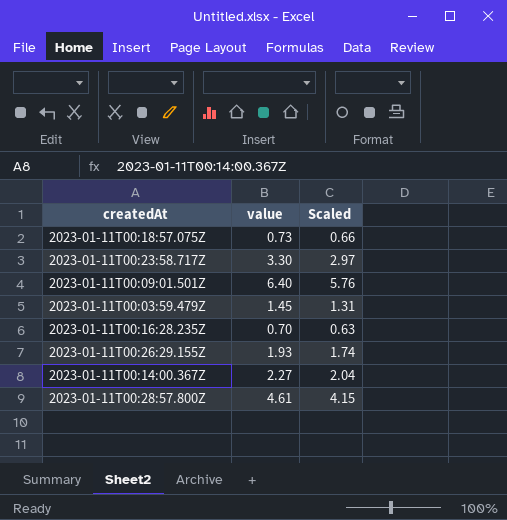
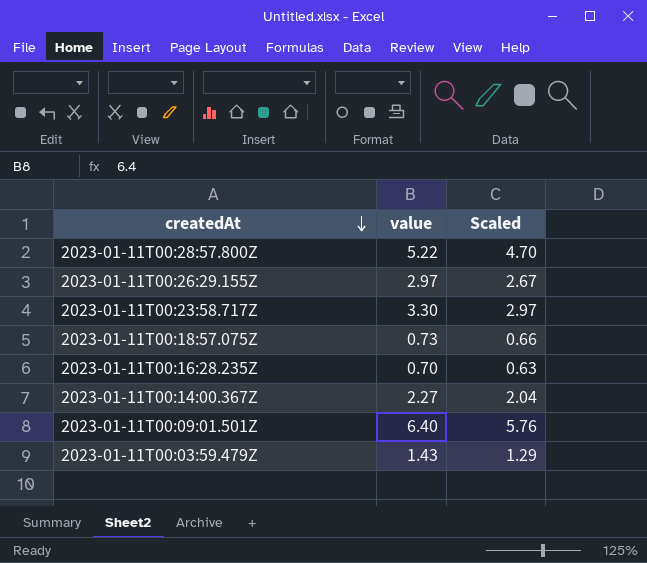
row order: none -> createdAt descending
2023-01-11T00:28:57.800Z | value: 4.61 -> 5.22
2023-01-11T00:28:57.800Z | Scaled: 4.15 -> 4.70
2023-01-11T00:26:29.155Z | value: 1.93 -> 2.97
2023-01-11T00:26:29.155Z | Scaled: 1.74 -> 2.67
2023-01-11T00:03:59.479Z | value: 1.45 -> 1.43
2023-01-11T00:03:59.479Z | Scaled: 1.31 -> 1.29

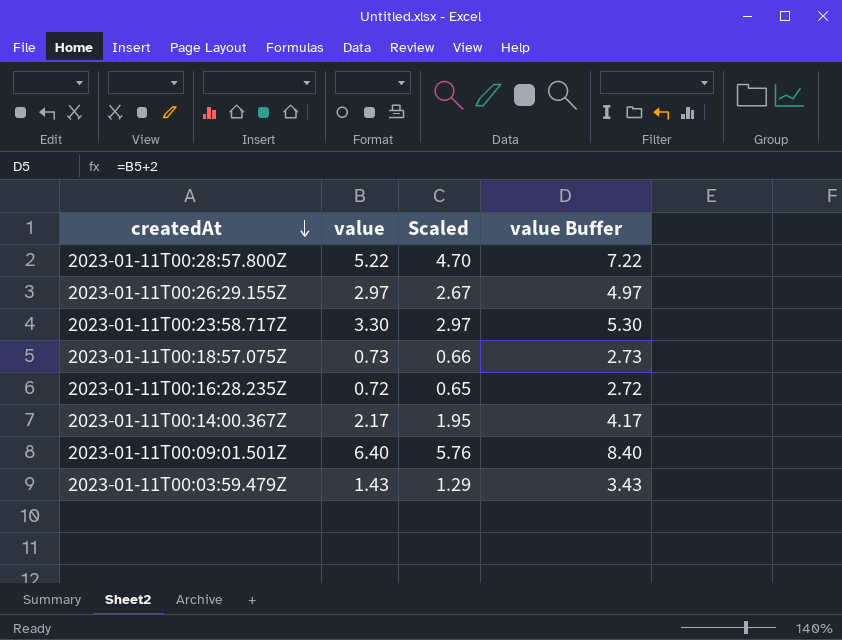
column value Buffer | formula: none -> [value] + 2
2023-01-11T00:16:28.235Z | value: 0.70 -> 0.72
2023-01-11T00:16:28.235Z | Scaled: 0.63 -> 0.65
2023-01-11T00:14:00.367Z | value: 2.27 -> 2.17
2023-01-11T00:14:00.367Z | Scaled: 2.04 -> 1.95

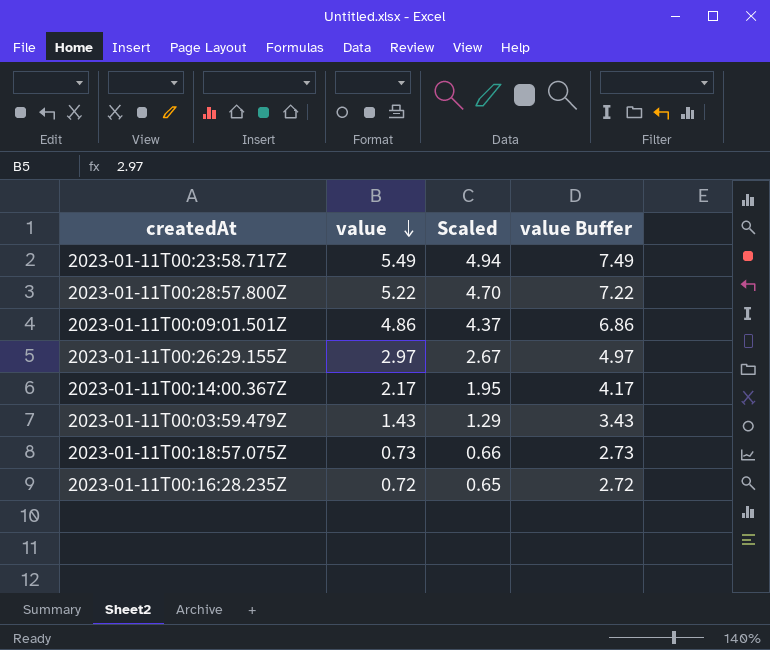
row order: createdAt descending -> value descending
2023-01-11T00:23:58.717Z | value: 3.30 -> 5.49
2023-01-11T00:23:58.717Z | Scaled: 2.97 -> 4.94
2023-01-11T00:23:58.717Z | value Buffer: 5.30 -> 7.49
2023-01-11T00:09:01.501Z | value: 6.40 -> 4.86
2023-01-11T00:09:01.501Z | Scaled: 5.76 -> 4.37
2023-01-11T00:09:01.501Z | value Buffer: 8.40 -> 6.86

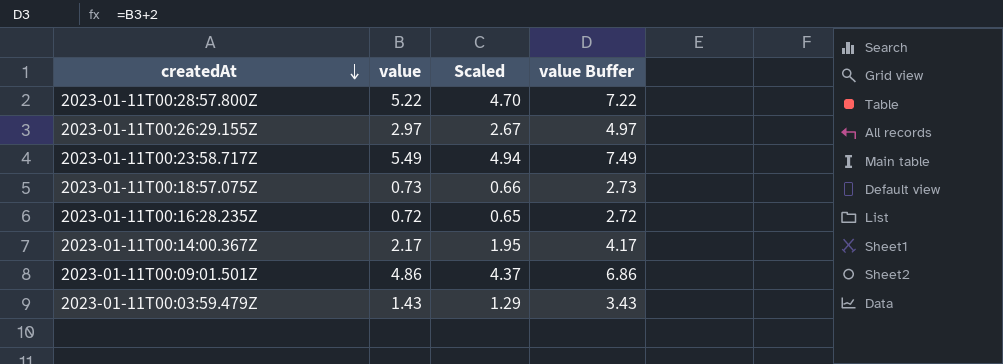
row order: value descending -> createdAt descending

